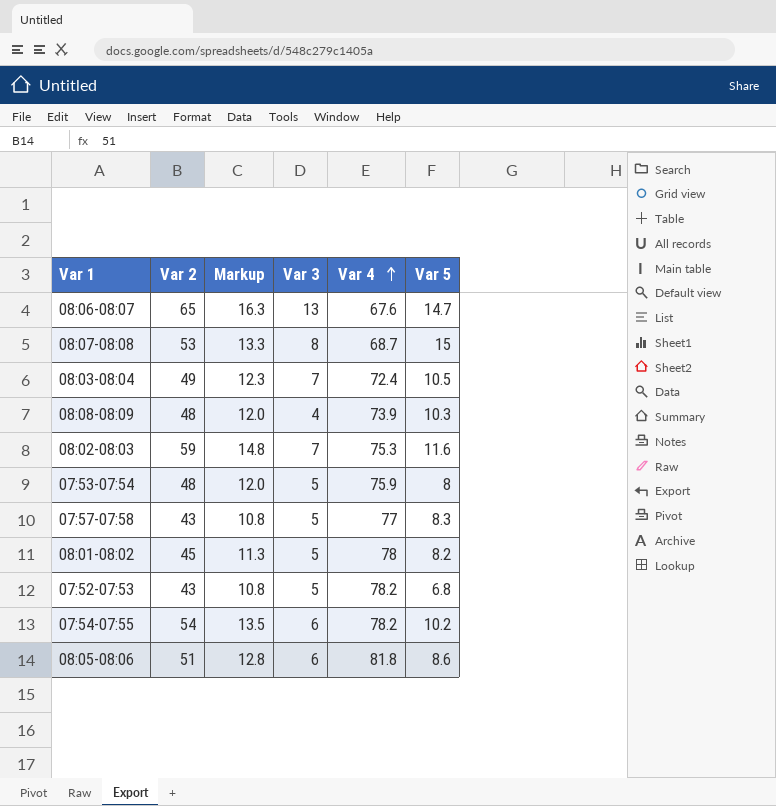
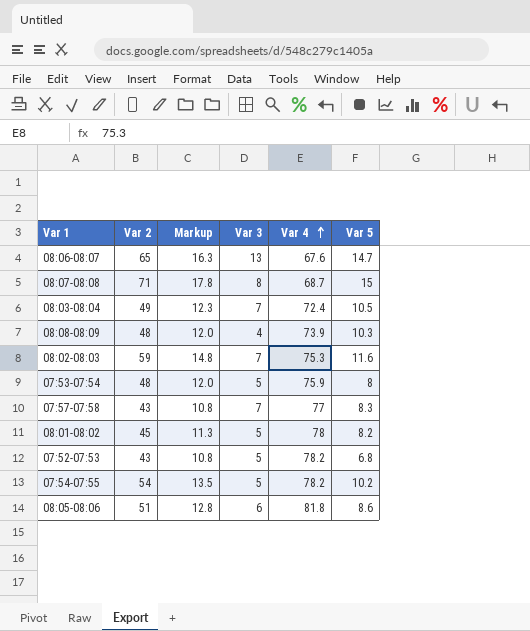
08:07-08:08 | Var 2: 53 -> 71
08:07-08:08 | Markup: 13.3 -> 17.8
07:57-07:58 | Var 3: 5 -> 7
07:54-07:55 | Var 3: 6 -> 5

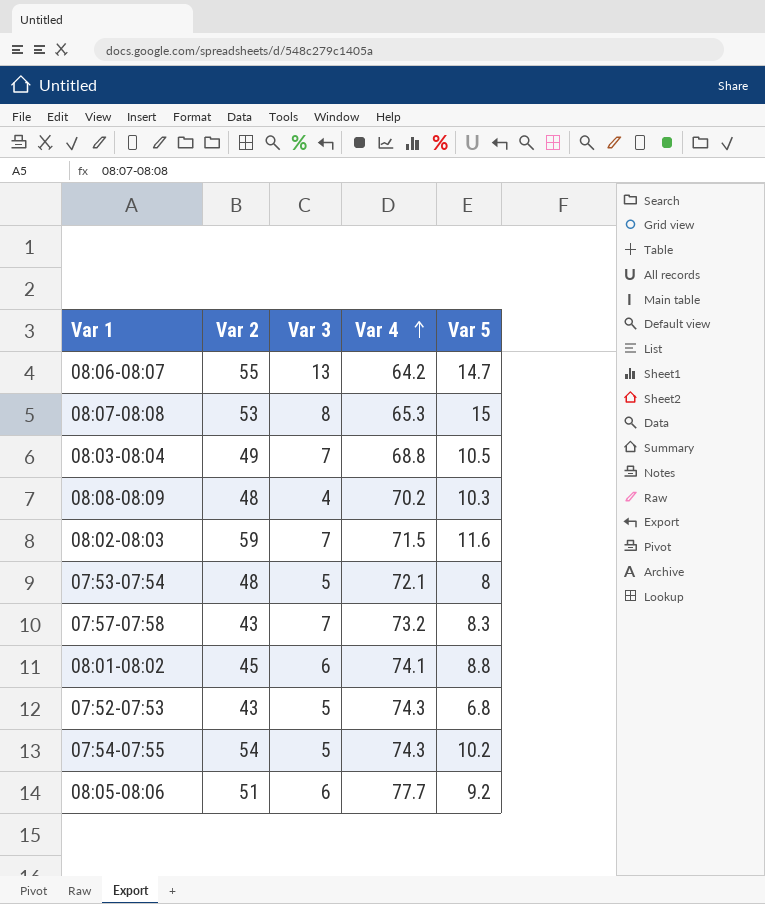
column Markup | formula: [Var 2] * 0.25 -> none
08:06-08:07 | Var 2: 65 -> 55
08:06-08:07 | Var 4: 67.6 -> 64.2
08:07-08:08 | Var 2: 71 -> 53
08:07-08:08 | Var 4: 68.7 -> 65.3
08:03-08:04 | Var 4: 72.4 -> 68.8
08:08-08:09 | Var 4: 73.9 -> 70.2
08:02-08:03 | Var 4: 75.3 -> 71.5
07:53-07:54 | Var 4: 75.9 -> 72.1
07:57-07:58 | Var 4: 77 -> 73.2
08:01-08:02 | Var 3: 5 -> 6
08:01-08:02 | Var 4: 78 -> 74.1
08:01-08:02 | Var 5: 8.2 -> 8.8
07:52-07:53 | Var 4: 78.2 -> 74.3
07:54-07:55 | Var 4: 78.2 -> 74.3
08:05-08:06 | Var 4: 81.8 -> 77.7
08:05-08:06 | Var 5: 8.6 -> 9.2

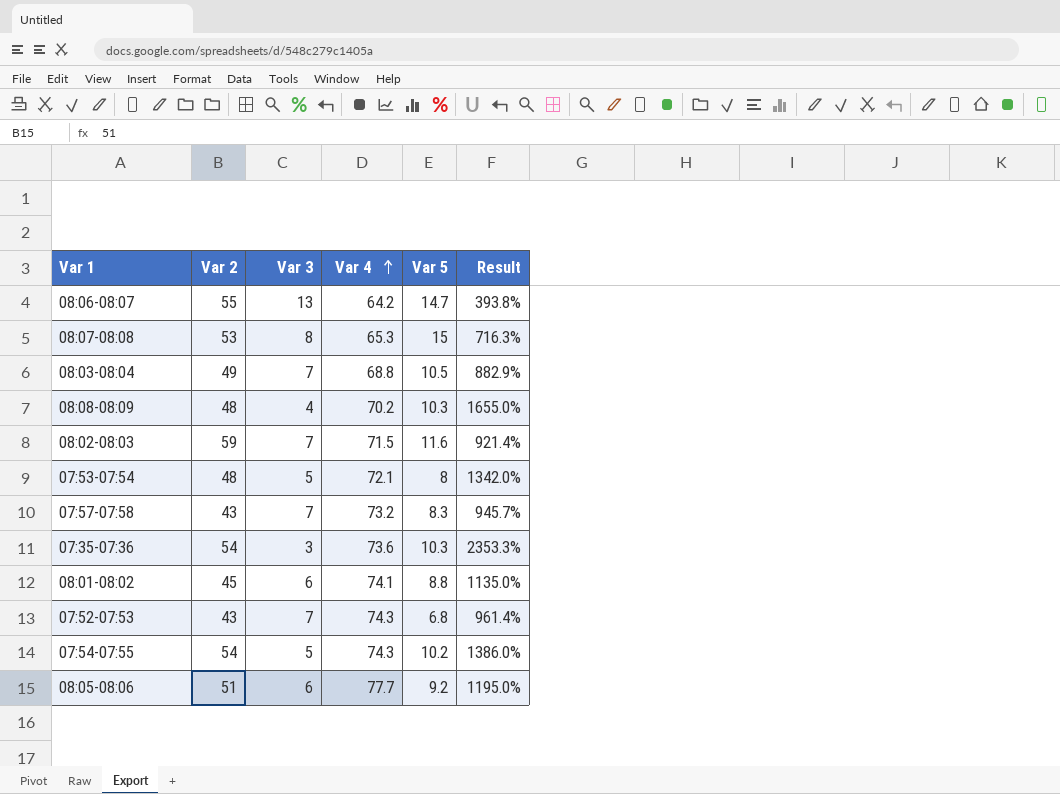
column Result | formula: none -> ([Var 4] - [Var 3]) / [Var 3]
row 07:35-07:36: none -> 54 | 3 | 73.6 | 10.3 | 2353.3%
07:52-07:53 | Var 3: 5 -> 7

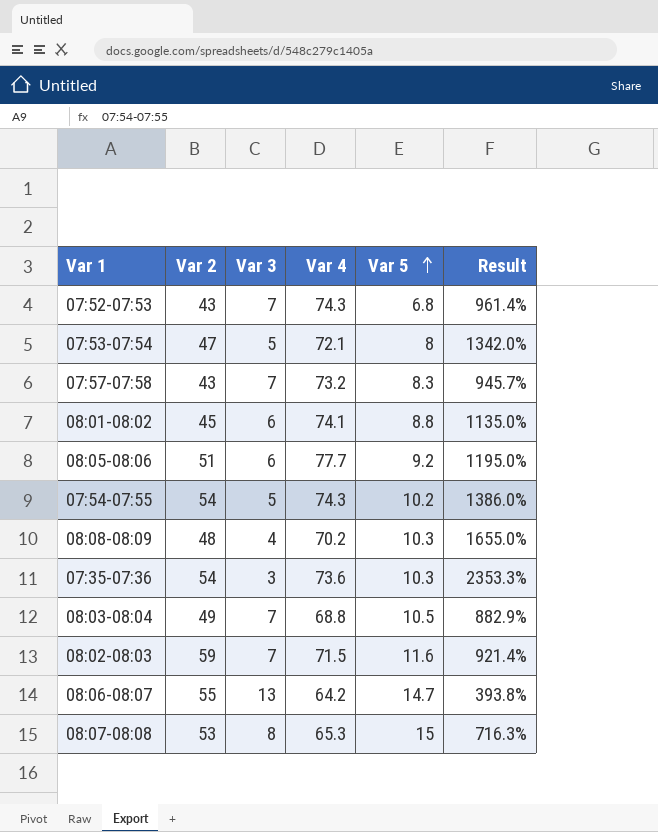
row order: Var 4 ascending -> Var 5 ascending
07:53-07:54 | Var 2: 48 -> 47

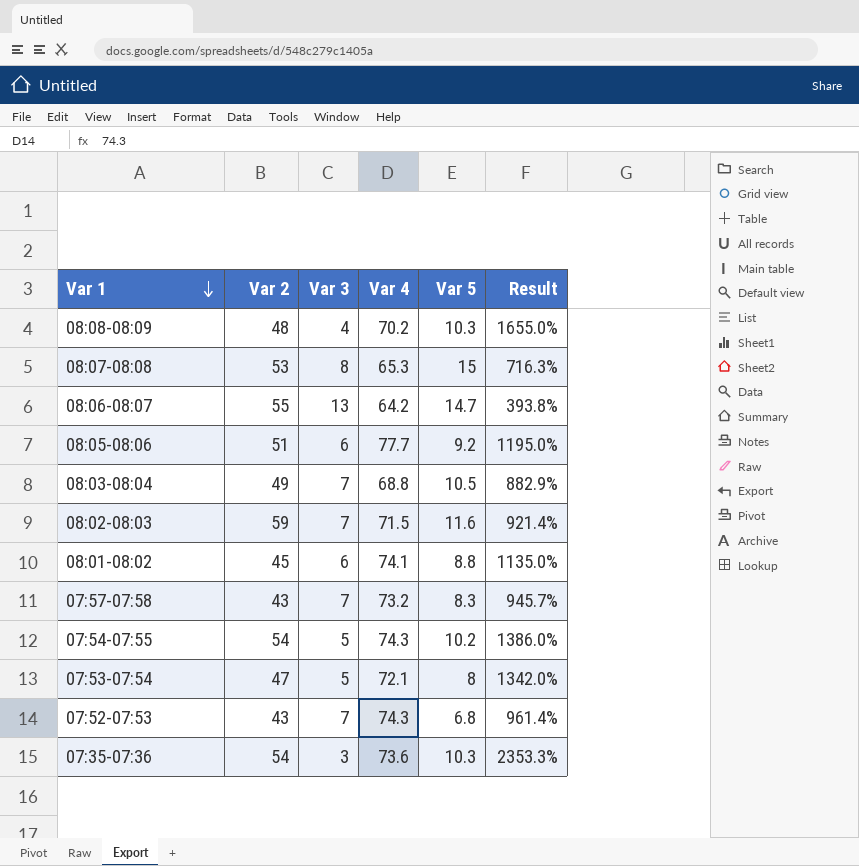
row order: Var 5 ascending -> Var 1 descending

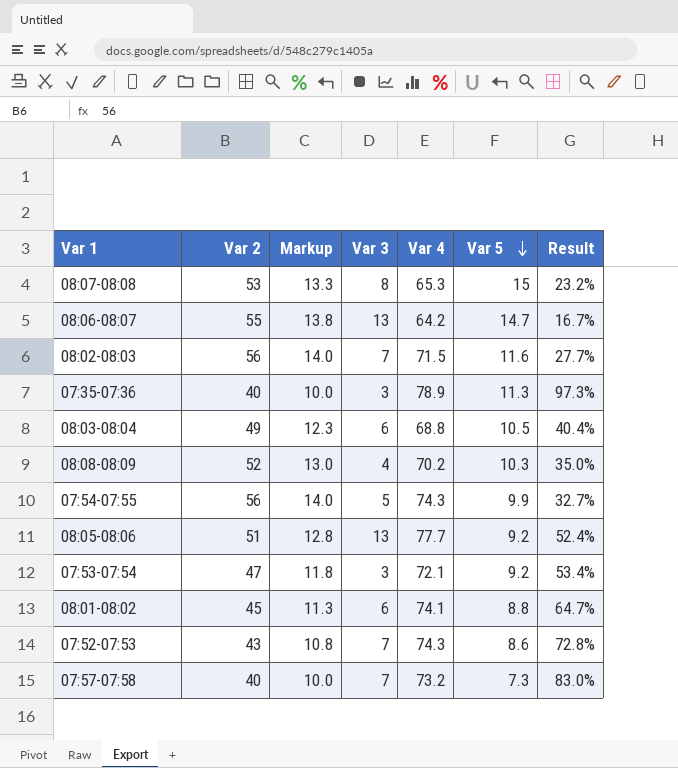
row order: Var 1 descending -> Var 5 descending
column Markup | formula: none -> [Var 2] * 0.25
column Result | formula: ([Var 4] - [Var 3]) / [Var 3] -> ([Var 4] - [Var 2]) / [Var 2]
08:02-08:03 | Var 2: 59 -> 56
07:35-07:36 | Var 2: 54 -> 40
07:35-07:36 | Var 4: 73.6 -> 78.9
07:35-07:36 | Var 5: 10.3 -> 11.3
08:03-08:04 | Var 3: 7 -> 6
08:08-08:09 | Var 2: 48 -> 52
07:54-07:55 | Var 2: 54 -> 56
07:54-07:55 | Var 5: 10.2 -> 9.9
08:05-08:06 | Var 3: 6 -> 13
07:53-07:54 | Var 3: 5 -> 3
07:53-07:54 | Var 5: 8 -> 9.2
07:52-07:53 | Var 5: 6.8 -> 8.6
07:57-07:58 | Var 2: 43 -> 40
07:57-07:58 | Var 5: 8.3 -> 7.3

